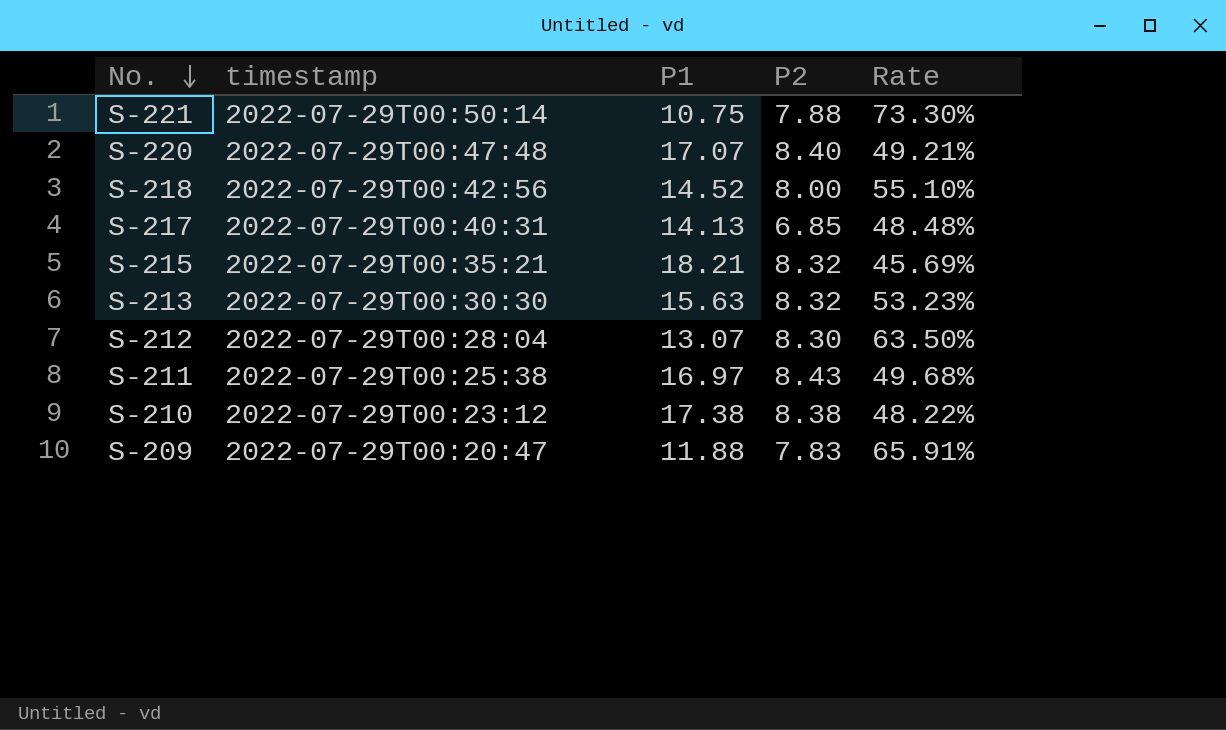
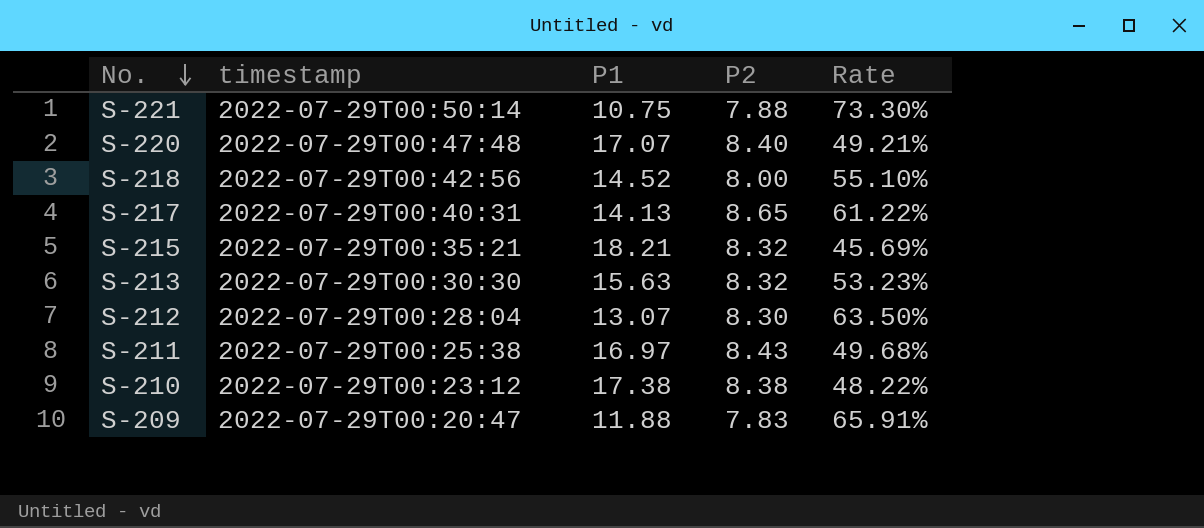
S-217 | P2: 6.85 -> 8.65
S-217 | Rate: 48.48% -> 61.22%

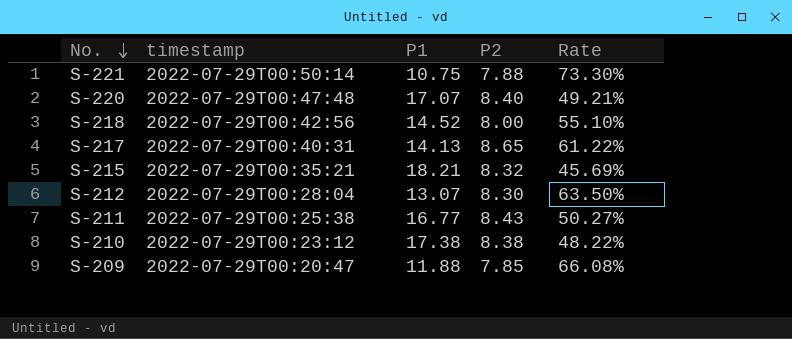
row S-213: 2022-07-29T00:30:30 | 15.63 | 8.32 | 53.23% -> none
S-211 | P1: 16.97 -> 16.77
S-211 | Rate: 49.68% -> 50.27%
S-209 | P2: 7.83 -> 7.85
S-209 | Rate: 65.91% -> 66.08%

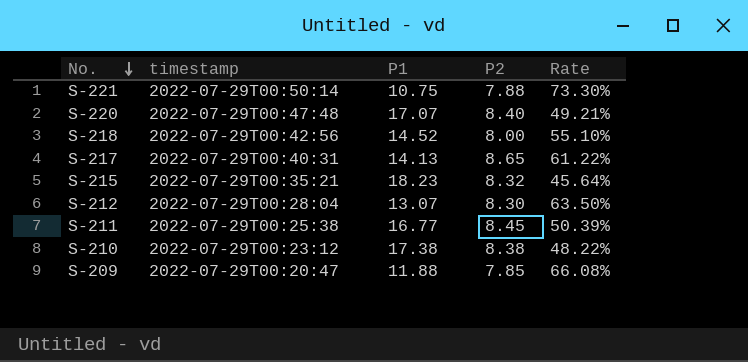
S-215 | P1: 18.21 -> 18.23
S-215 | Rate: 45.69% -> 45.64%
S-211 | P2: 8.43 -> 8.45
S-211 | Rate: 50.27% -> 50.39%

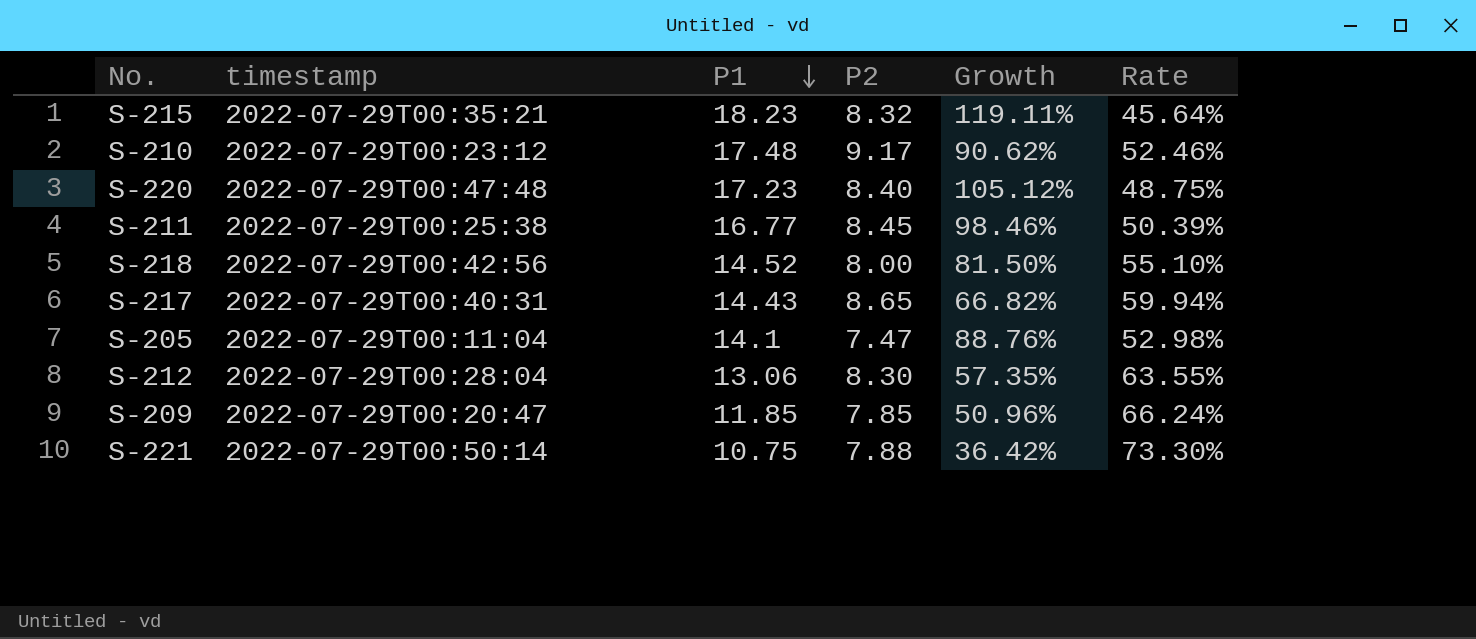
row order: No. descending -> P1 descending
column Growth | formula: none -> ([P1] - [P2]) / [P2]
S-210 | P1: 17.38 -> 17.48
S-210 | P2: 8.38 -> 9.17
S-210 | Rate: 48.22% -> 52.46%
S-220 | P1: 17.07 -> 17.23
S-220 | Rate: 49.21% -> 48.75%
S-217 | P1: 14.13 -> 14.43
S-217 | Rate: 61.22% -> 59.94%
row S-205: none -> 2022-07-29T00:11:04 | 14.1 | 7.47 | 88.76% | 52.98%
S-212 | P1: 13.07 -> 13.06
S-212 | Rate: 63.50% -> 63.55%
S-209 | P1: 11.88 -> 11.85
S-209 | Rate: 66.08% -> 66.24%

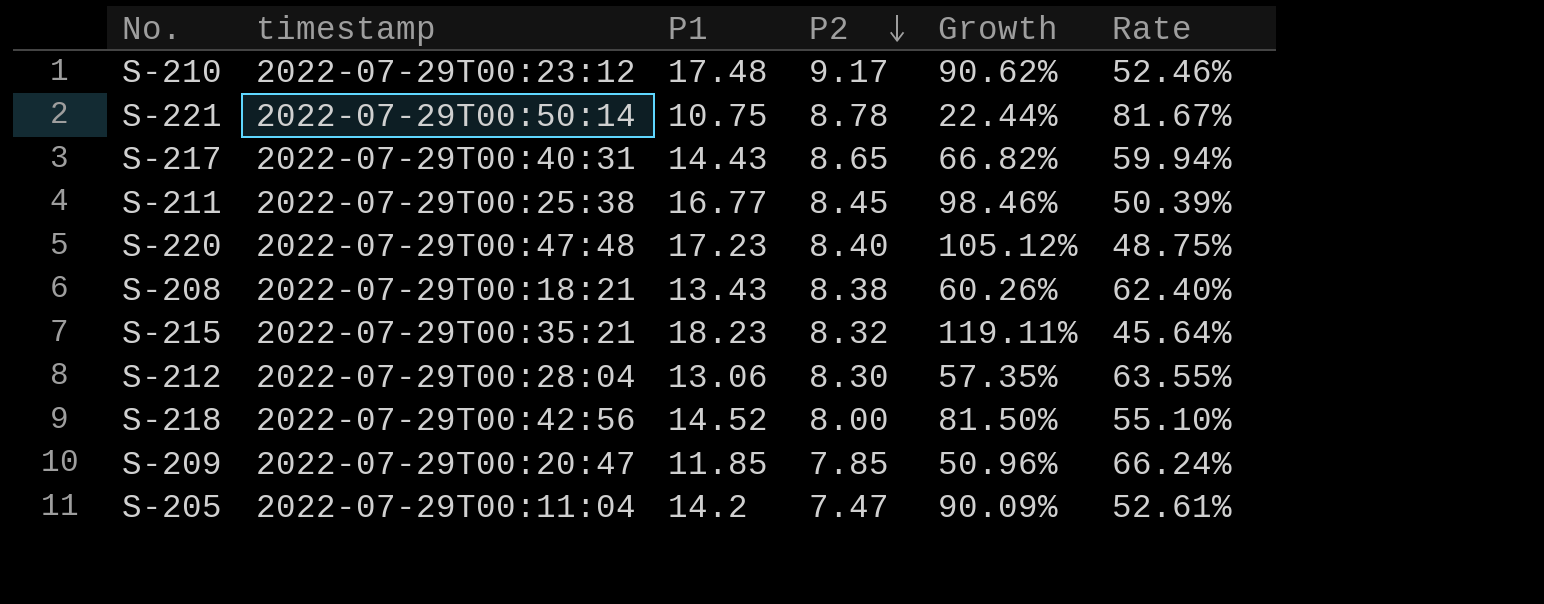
row order: P1 descending -> P2 descending
S-221 | P2: 7.88 -> 8.78
S-221 | Growth: 36.42% -> 22.44%
S-221 | Rate: 73.30% -> 81.67%
row S-208: none -> 2022-07-29T00:18:21 | 13.43 | 8.38 | 60.26% | 62.40%
S-205 | P1: 14.1 -> 14.2
S-205 | Growth: 88.76% -> 90.09%
S-205 | Rate: 52.98% -> 52.61%

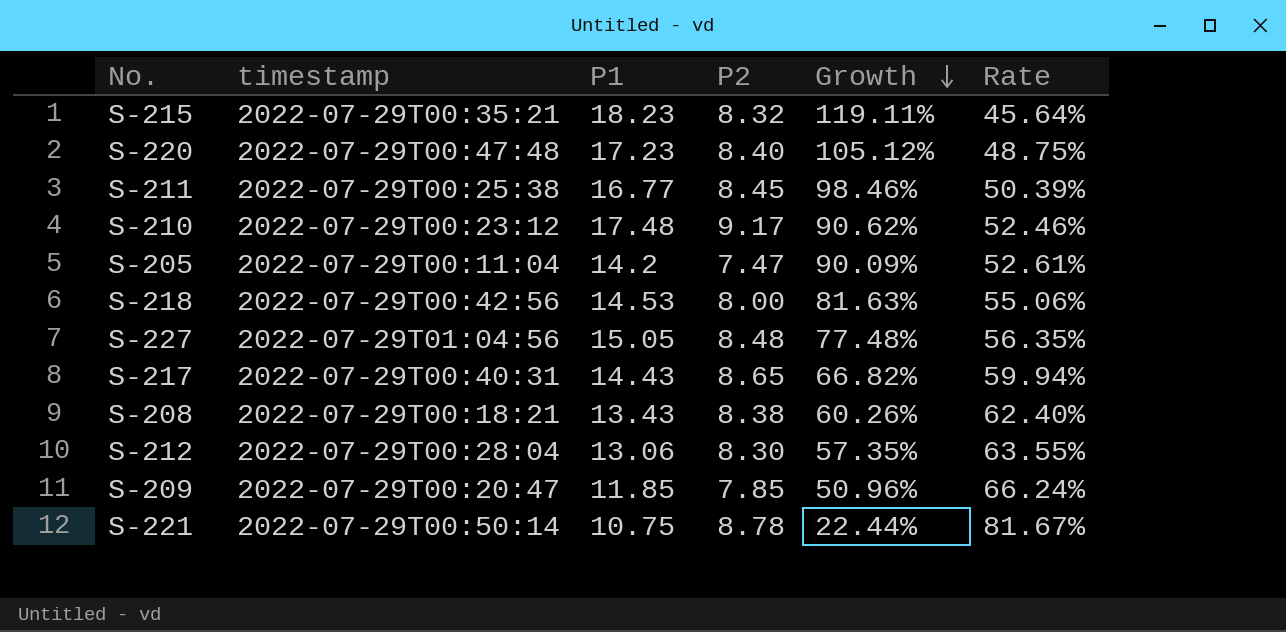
row order: P2 descending -> Growth descending
S-218 | P1: 14.52 -> 14.53
S-218 | Growth: 81.50% -> 81.63%
S-218 | Rate: 55.10% -> 55.06%
row S-227: none -> 2022-07-29T01:04:56 | 15.05 | 8.48 | 77.48% | 56.35%

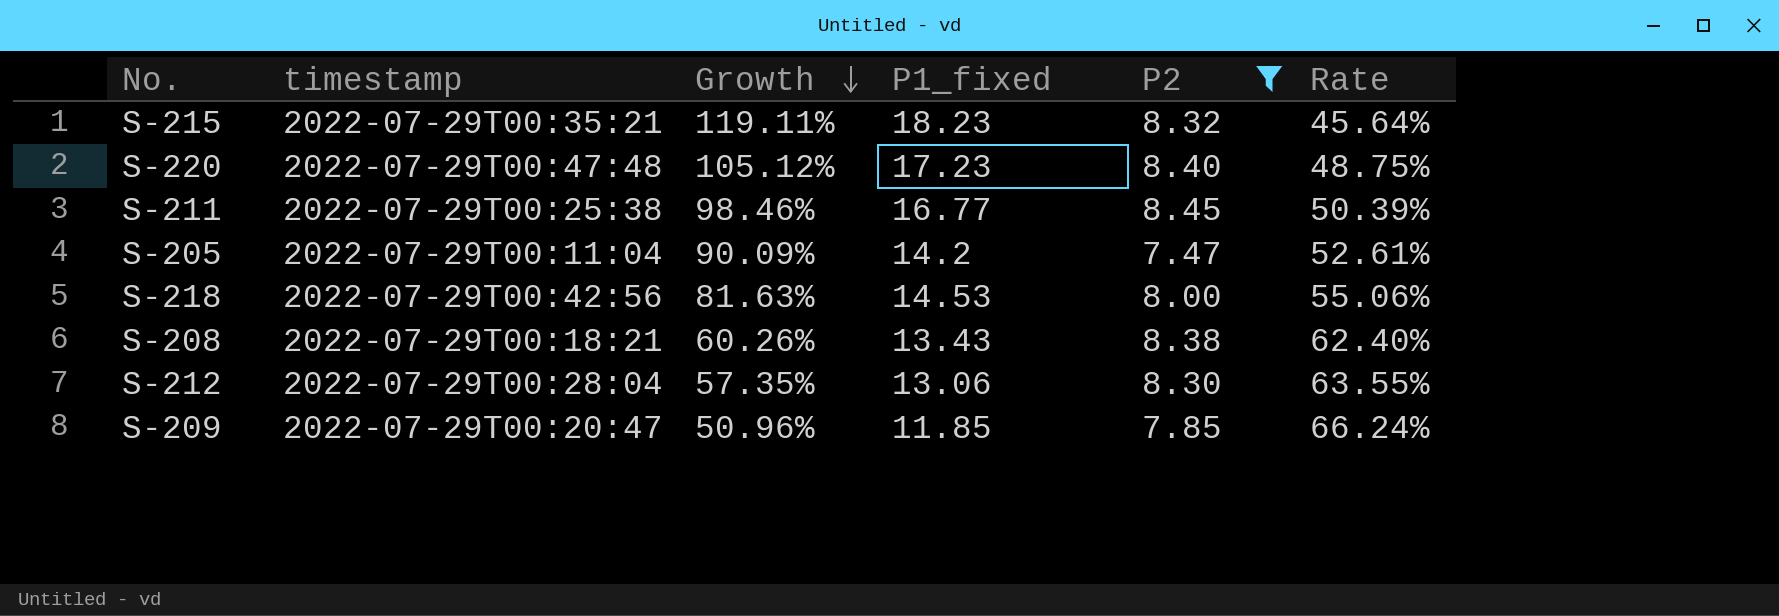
filter: none -> P2 <= 8.45
column Growth | position: 5 -> 3
column name: P1 -> P1_fixed

